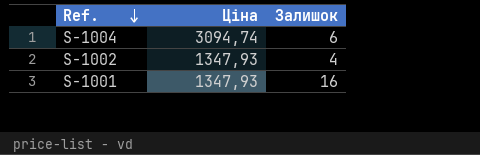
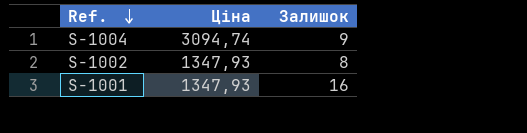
S-1004 | Залишок: 6 -> 9
S-1002 | Залишок: 4 -> 8

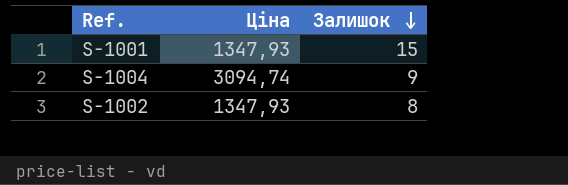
row order: Ref. descending -> Залишок descending
S-1001 | Залишок: 16 -> 15

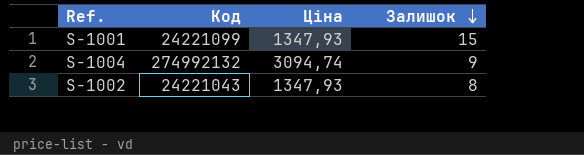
column Код | position: none -> 2

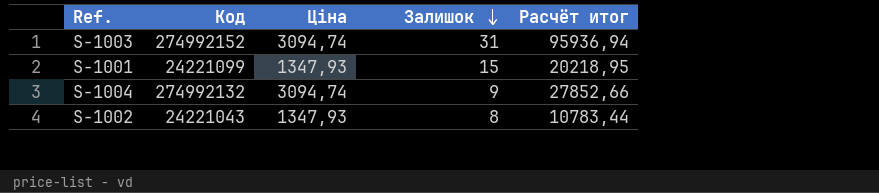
column Расчёт итог | formula: none -> [Ціна] * [Залишок]
row S-1003: none -> 274992152 | 3094,74 | 31 | 95936,94

